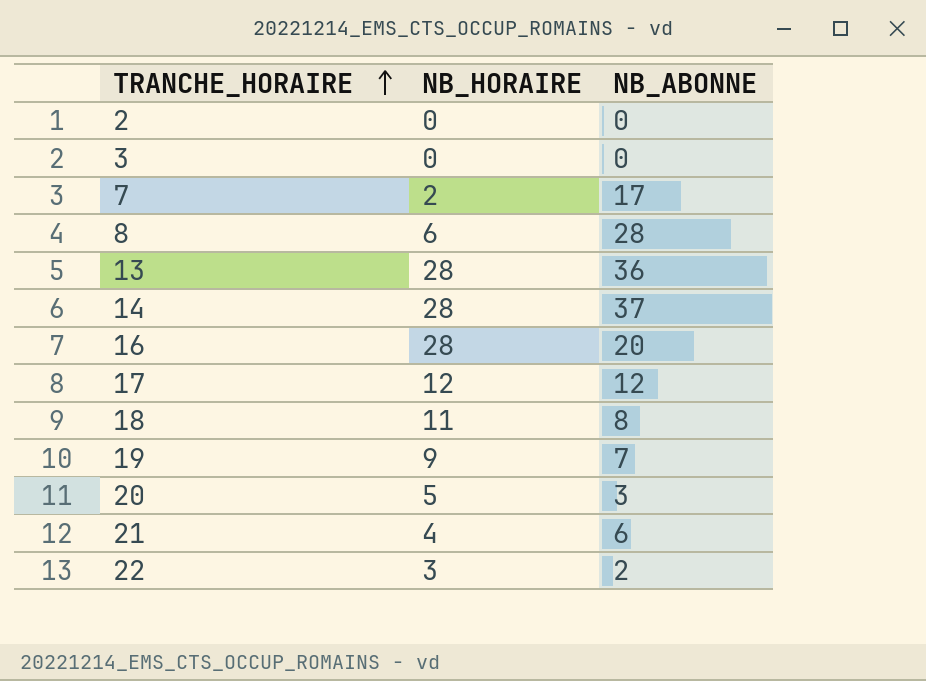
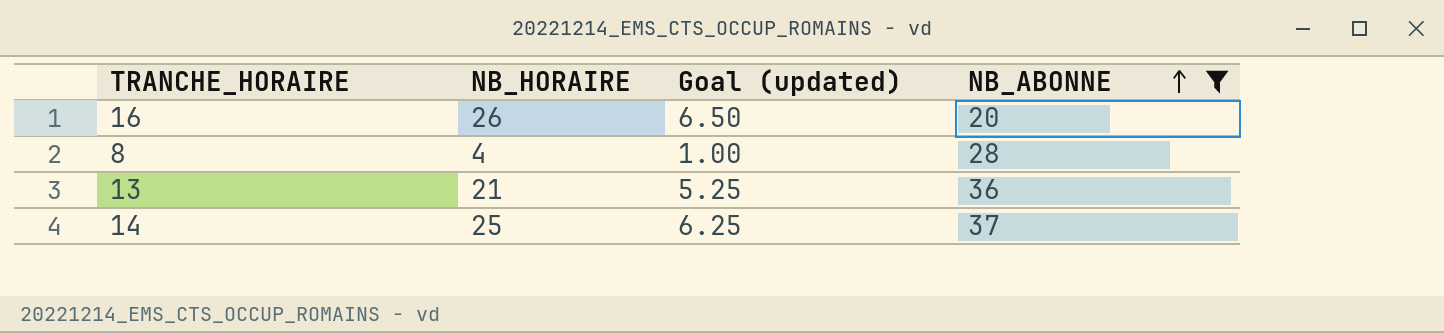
filter: none -> NB_ABONNE >= 20
row order: TRANCHE_HORAIRE ascending -> NB_ABONNE ascending
column Goal (updated) | formula: none -> [NB_HORAIRE] * 0.25
16 | NB_HORAIRE: 28 -> 26
8 | NB_HORAIRE: 6 -> 4
13 | NB_HORAIRE: 28 -> 21
14 | NB_HORAIRE: 28 -> 25

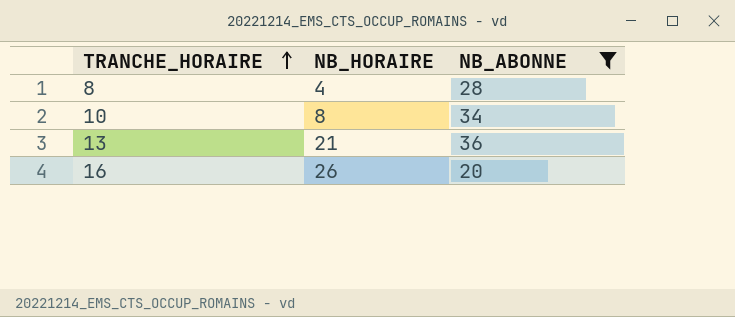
row order: NB_ABONNE ascending -> TRANCHE_HORAIRE ascending
column Goal (updated) | formula: [NB_HORAIRE] * 0.25 -> none
row 14: 25 | 6.25 | 37 -> none
row 10: none -> 8 | 34

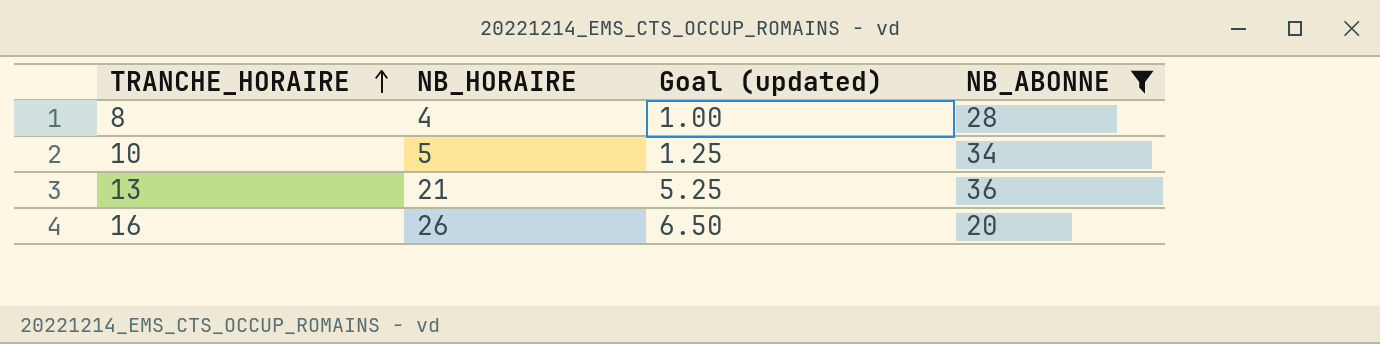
column Goal (updated) | formula: none -> [NB_HORAIRE] * 0.25
10 | NB_HORAIRE: 8 -> 5

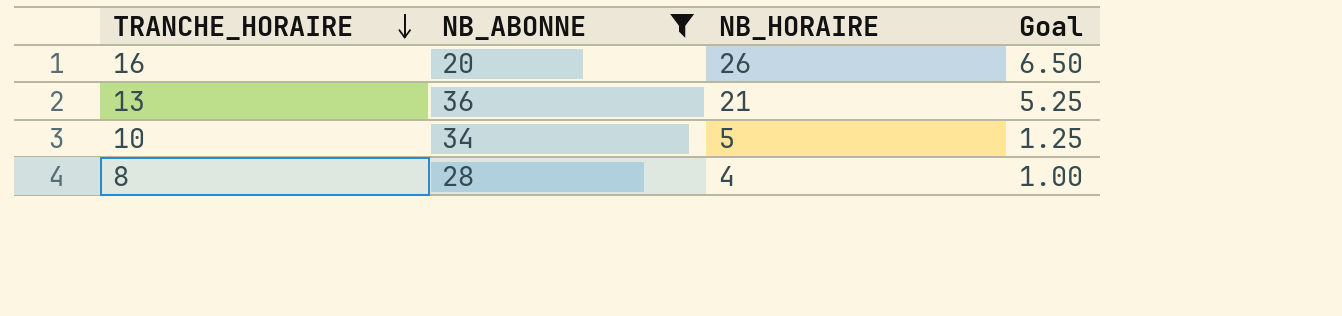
row order: TRANCHE_HORAIRE ascending -> TRANCHE_HORAIRE descending
column NB_ABONNE | position: 4 -> 2
column name: Goal (updated) -> Goal

